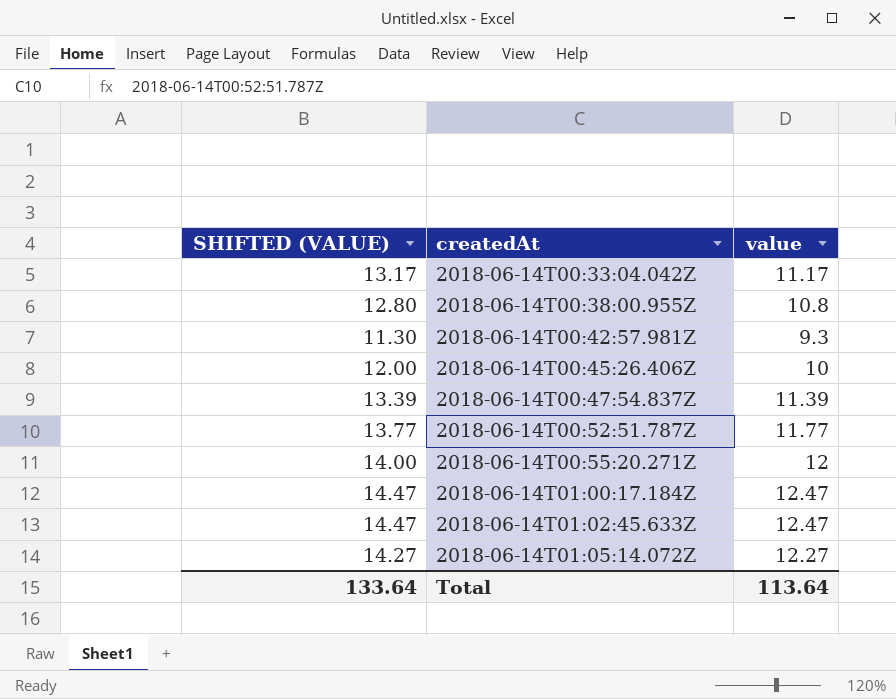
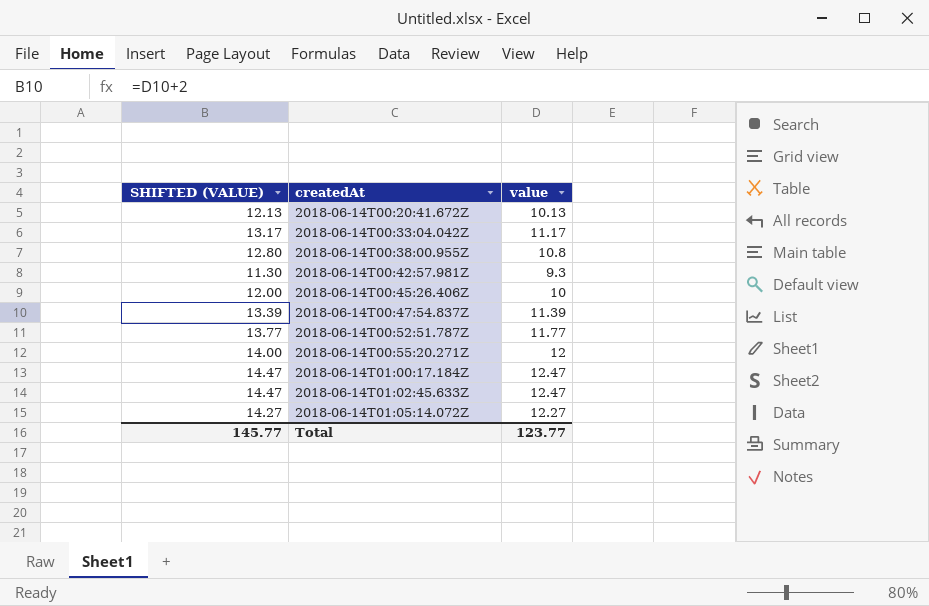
row 2018-06-14T00:20:41.672Z: none -> 12.13 | 10.13
Total | SHIFTED (VALUE): 133.64 -> 145.77
Total | value: 113.64 -> 123.77

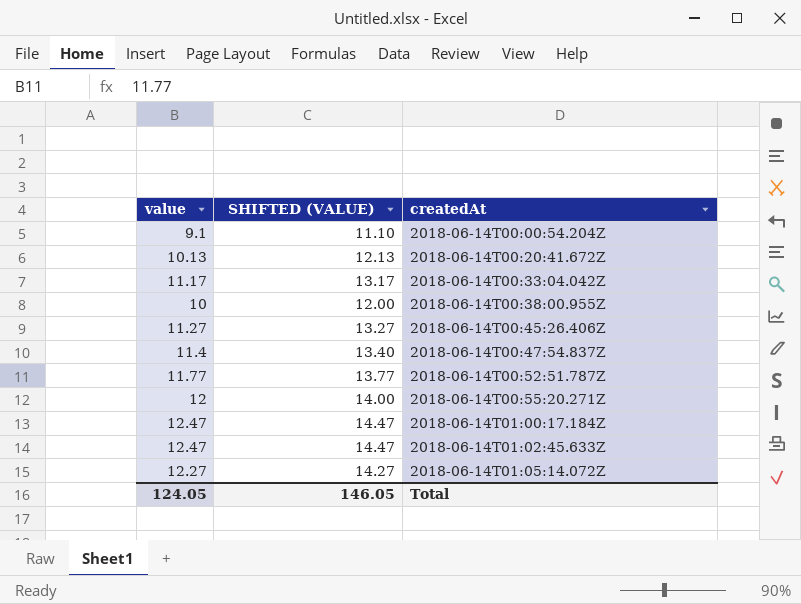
column value | position: 3 -> 1
row 2018-06-14T00:42:57.981Z: 11.30 | 9.3 -> none
row 2018-06-14T00:00:54.204Z: none -> 9.1 | 11.10
2018-06-14T00:38:00.955Z | value: 10.8 -> 10
2018-06-14T00:38:00.955Z | SHIFTED (VALUE): 12.80 -> 12.00
2018-06-14T00:45:26.406Z | value: 10 -> 11.27
2018-06-14T00:45:26.406Z | SHIFTED (VALUE): 12.00 -> 13.27
2018-06-14T00:47:54.837Z | value: 11.39 -> 11.4
2018-06-14T00:47:54.837Z | SHIFTED (VALUE): 13.39 -> 13.40
Total | value: 123.77 -> 124.05
Total | SHIFTED (VALUE): 145.77 -> 146.05

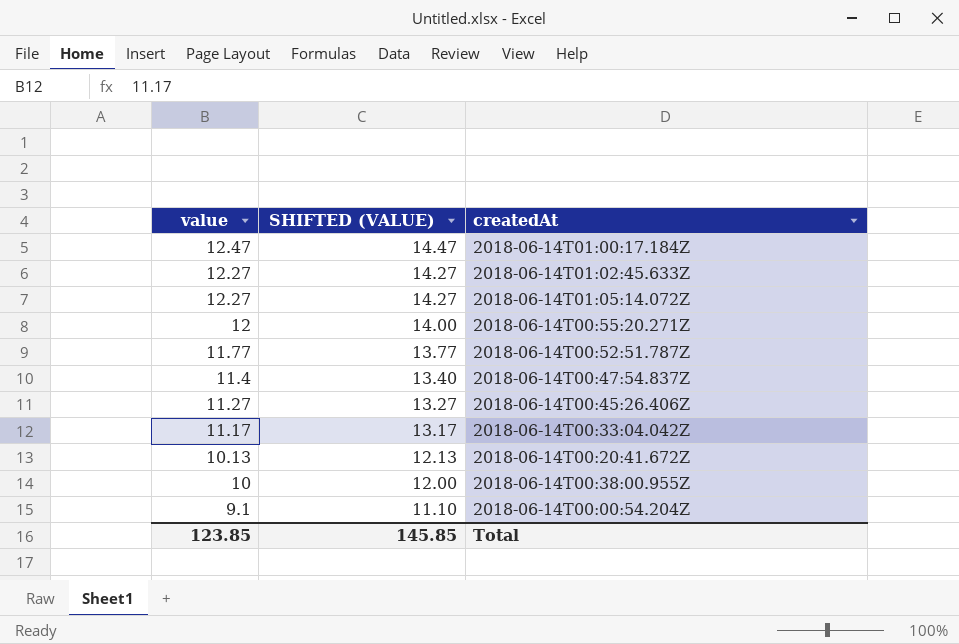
row order: createdAt ascending -> value descending
2018-06-14T01:02:45.633Z | value: 12.47 -> 12.27
2018-06-14T01:02:45.633Z | SHIFTED (VALUE): 14.47 -> 14.27
Total | value: 124.05 -> 123.85
Total | SHIFTED (VALUE): 146.05 -> 145.85

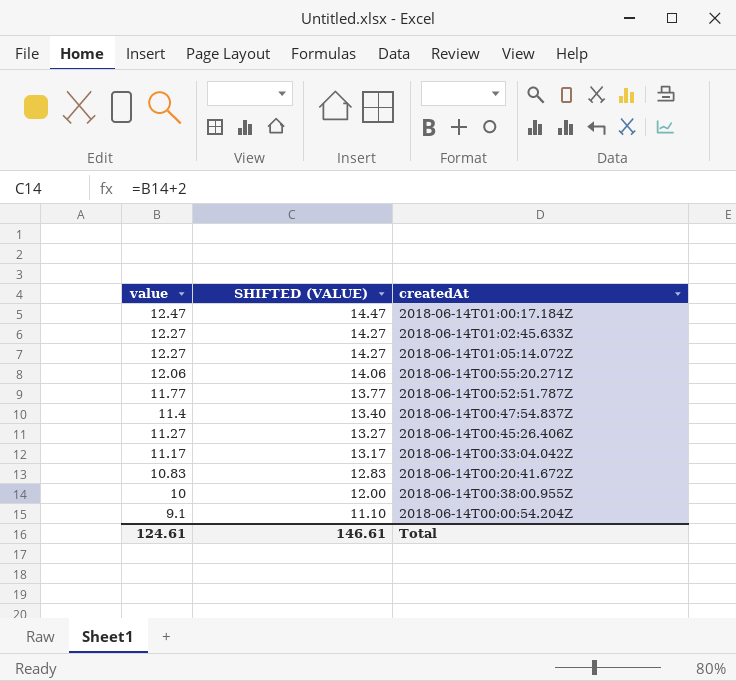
2018-06-14T00:55:20.271Z | value: 12 -> 12.06
2018-06-14T00:55:20.271Z | SHIFTED (VALUE): 14.00 -> 14.06
2018-06-14T00:20:41.672Z | value: 10.13 -> 10.83
2018-06-14T00:20:41.672Z | SHIFTED (VALUE): 12.13 -> 12.83
Total | value: 123.85 -> 124.61
Total | SHIFTED (VALUE): 145.85 -> 146.61

